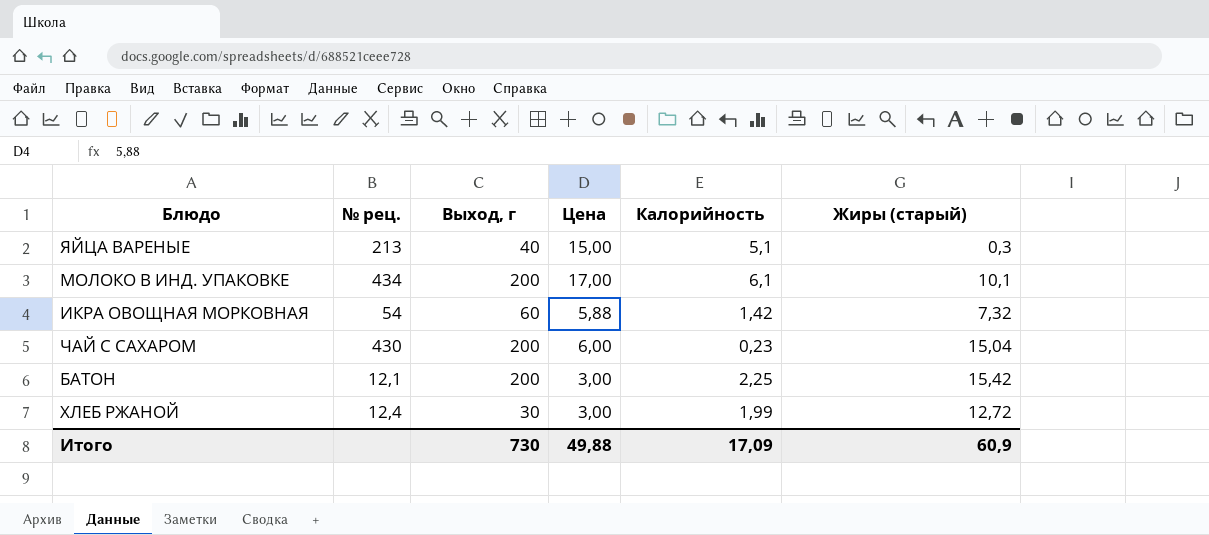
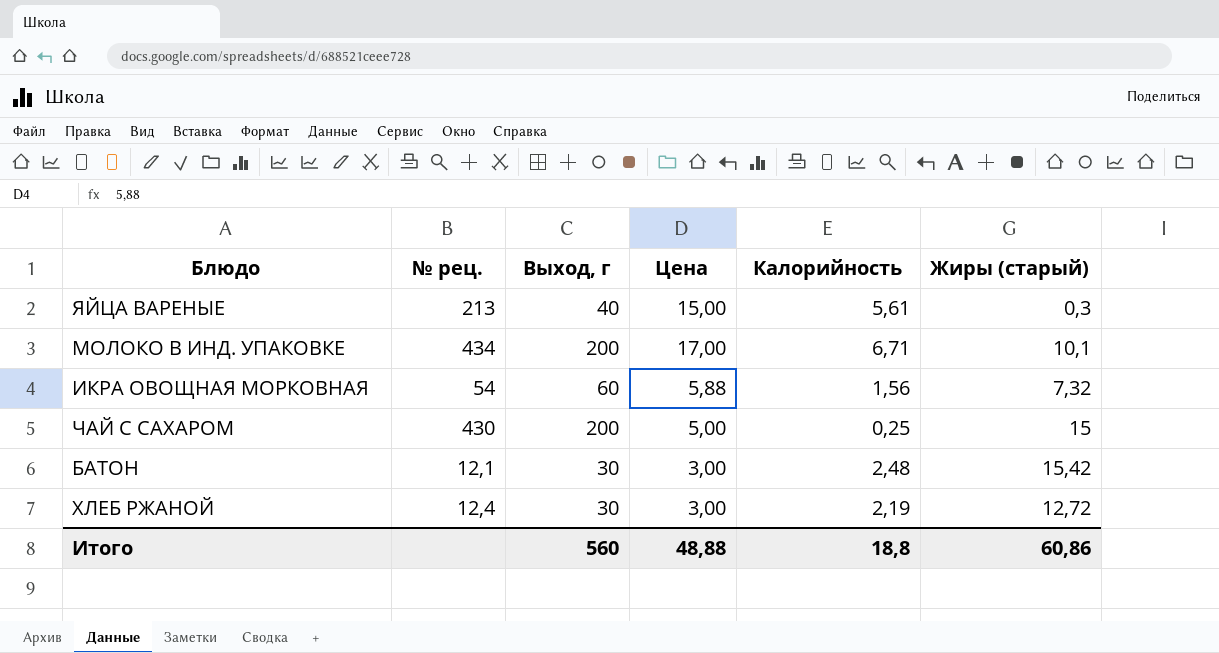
ЯЙЦА ВАРЕНЫЕ | Калорийность: 5,1 -> 5,61
МОЛОКО В ИНД. УПАКОВКЕ | Калорийность: 6,1 -> 6,71
ИКРА ОВОЩНАЯ МОРКОВНАЯ | Калорийность: 1,42 -> 1,56
ЧАЙ С САХАРОМ | Цена: 6,00 -> 5,00
ЧАЙ С САХАРОМ | Калорийность: 0,23 -> 0,25
ЧАЙ С САХАРОМ | Жиры (старый): 15,04 -> 15
БАТОН | Выход, г: 200 -> 30
БАТОН | Калорийность: 2,25 -> 2,48
ХЛЕБ РЖАНОЙ | Калорийность: 1,99 -> 2,19
Итого | Выход, г: 730 -> 560
Итого | Цена: 49,88 -> 48,88
Итого | Калорийность: 17,09 -> 18,8
Итого | Жиры (старый): 60,9 -> 60,86

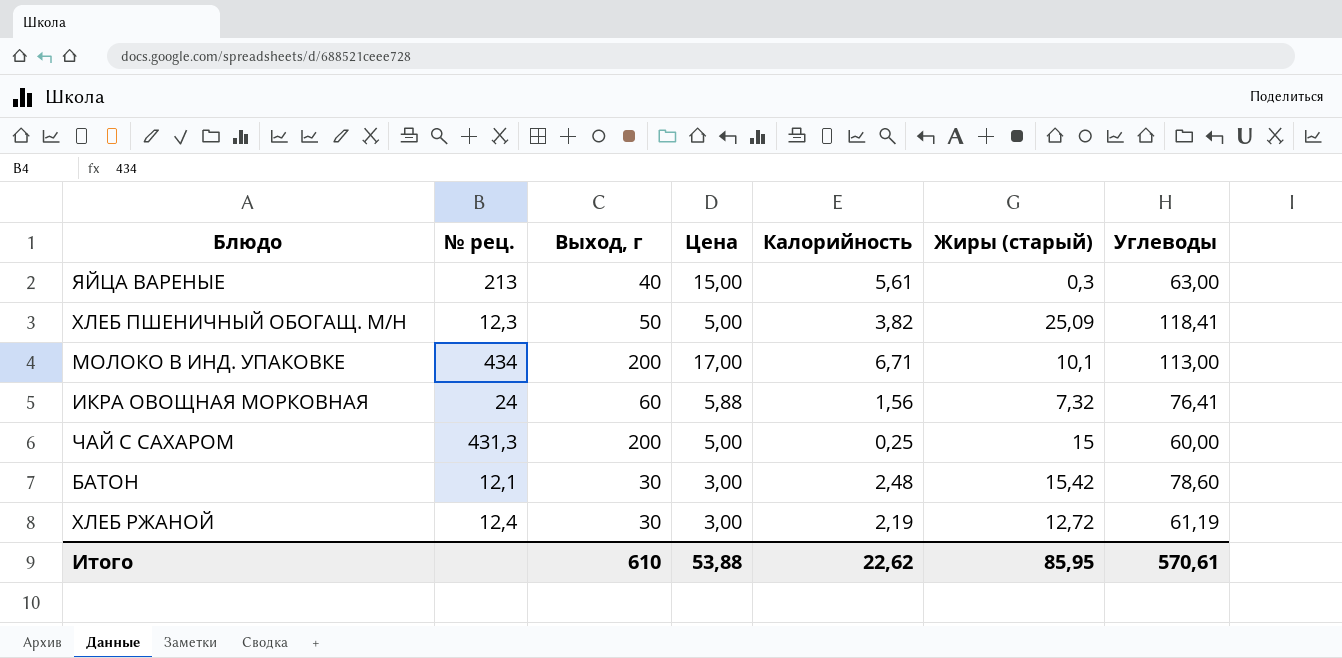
column Углеводы | position: none -> 7
row ХЛЕБ ПШЕНИЧНЫЙ ОБОГАЩ. М/Н: none -> 12,3 | 50 | 5,00 | 3,82 | 25,09 | 118,41
ИКРА ОВОЩНАЯ МОРКОВНАЯ | № рец.: 54 -> 24
ЧАЙ С САХАРОМ | № рец.: 430 -> 431,3
Итого | Выход, г: 560 -> 610
Итого | Цена: 48,88 -> 53,88
Итого | Калорийность: 18,8 -> 22,62
Итого | Жиры (старый): 60,86 -> 85,95

